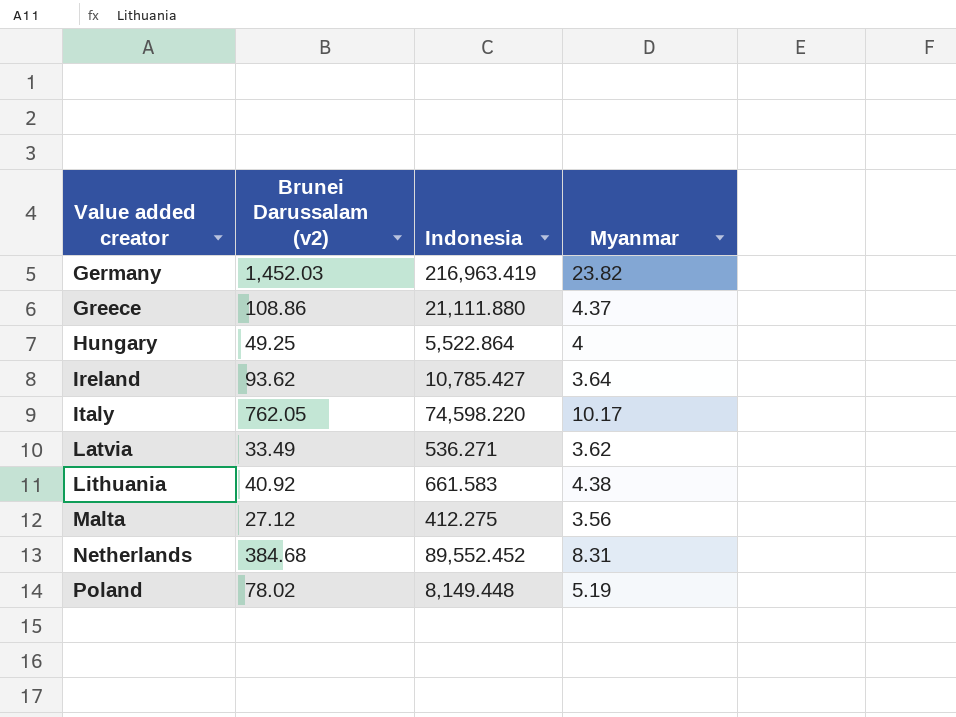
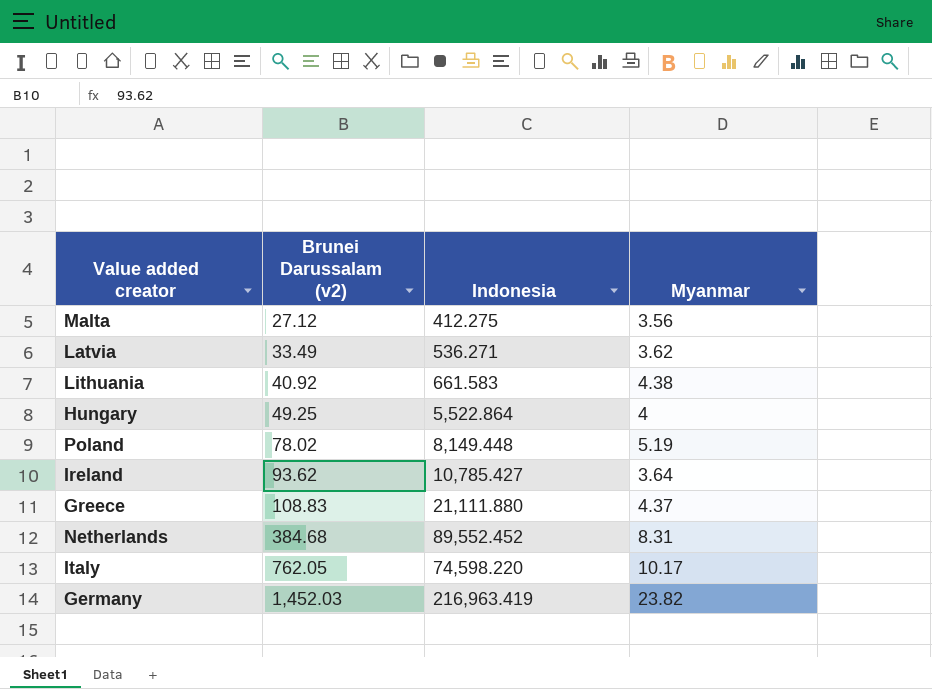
row order: Value added creator ascending -> Brunei Darussalam (v2) ascending
Greece | Brunei Darussalam (v2): 108.86 -> 108.83

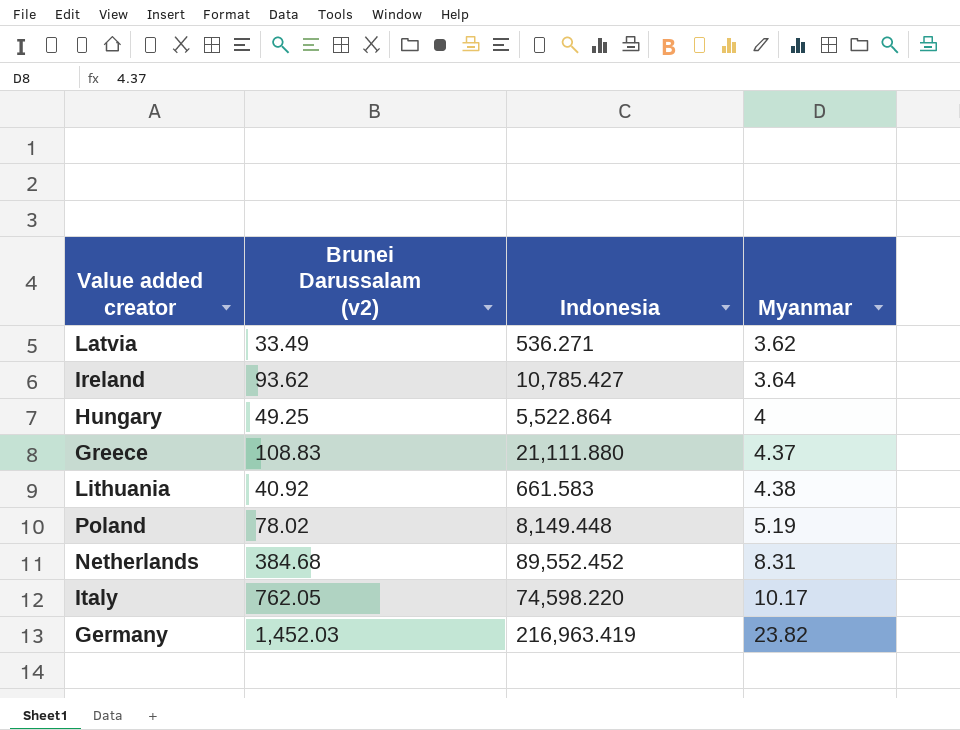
row order: Brunei Darussalam (v2) ascending -> Myanmar ascending
row Malta: 27.12 | 412.275 | 3.56 -> none

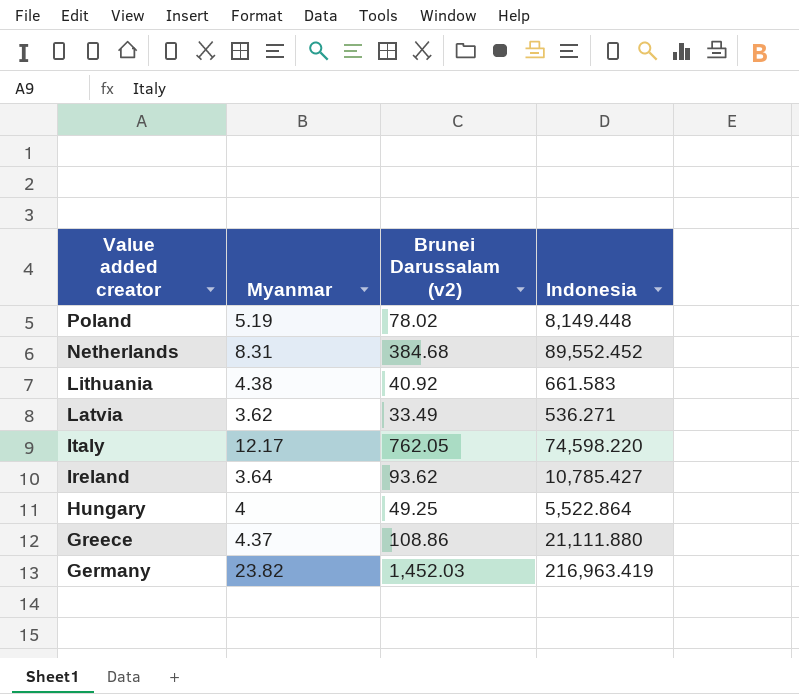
row order: Myanmar ascending -> Value added creator descending
column Myanmar | position: 4 -> 2
Italy | Myanmar: 10.17 -> 12.17
Greece | Brunei Darussalam (v2): 108.83 -> 108.86

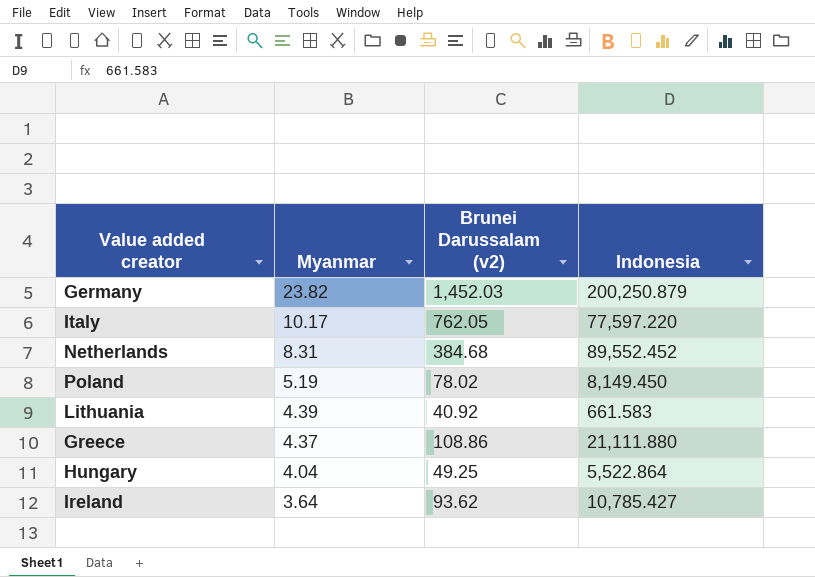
row order: Value added creator descending -> Myanmar descending
row Latvia: 3.62 | 33.49 | 536.271 -> none
Germany | Indonesia: 216,963.419 -> 200,250.879
Italy | Myanmar: 12.17 -> 10.17
Italy | Indonesia: 74,598.220 -> 77,597.220
Poland | Indonesia: 8,149.448 -> 8,149.450
Lithuania | Myanmar: 4.38 -> 4.39
Hungary | Myanmar: 4 -> 4.04

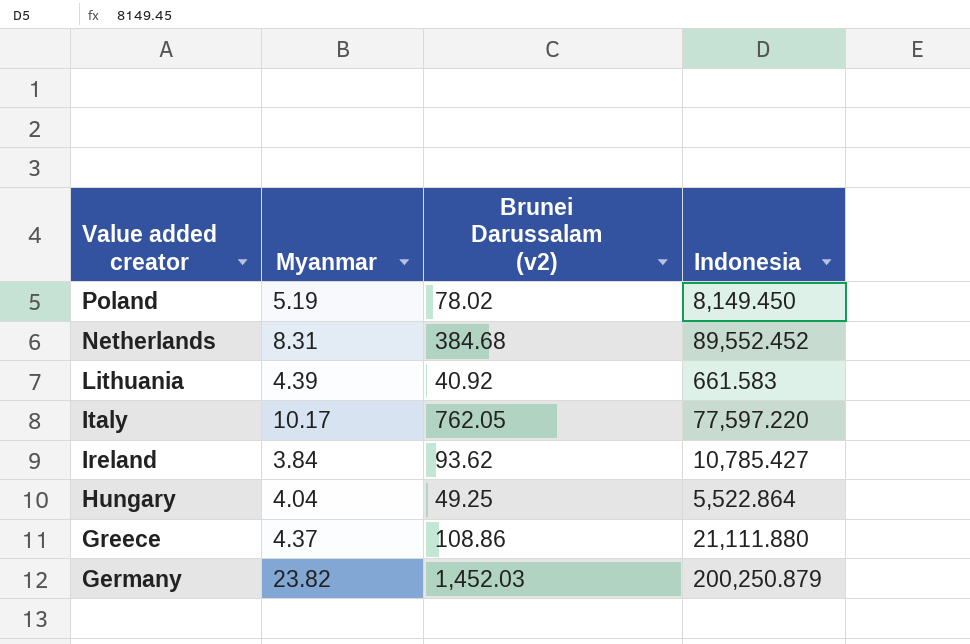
row order: Myanmar descending -> Value added creator descending
Ireland | Myanmar: 3.64 -> 3.84

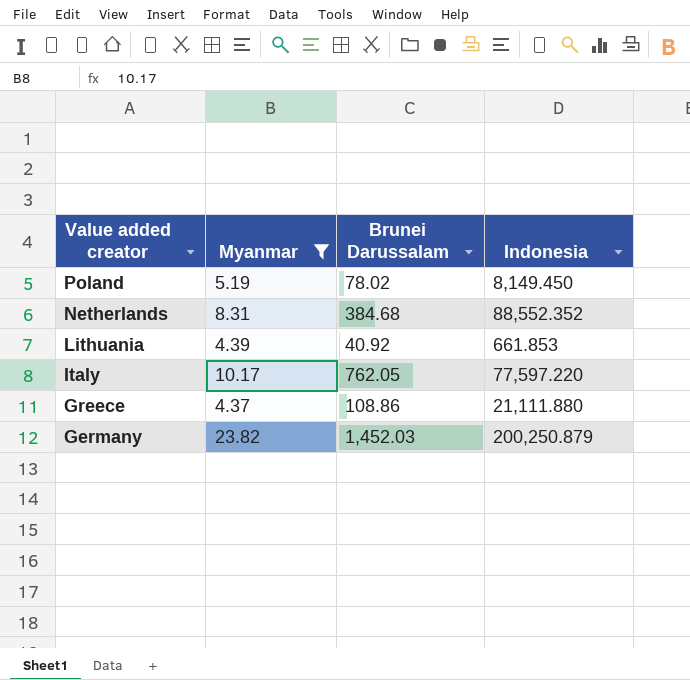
filter: none -> Myanmar >= 4.37
column name: Brunei Darussalam (v2) -> Brunei Darussalam
Netherlands | Indonesia: 89,552.452 -> 88,552.352
Lithuania | Indonesia: 661.583 -> 661.853

